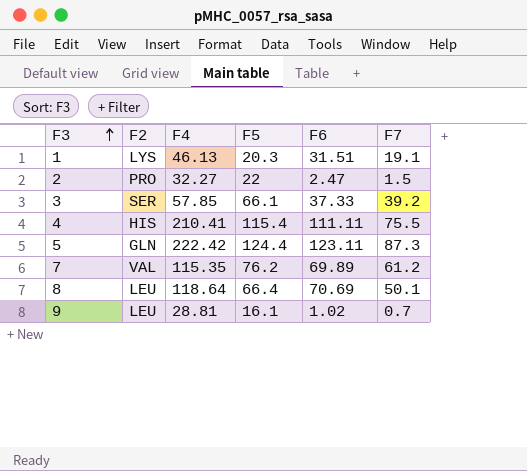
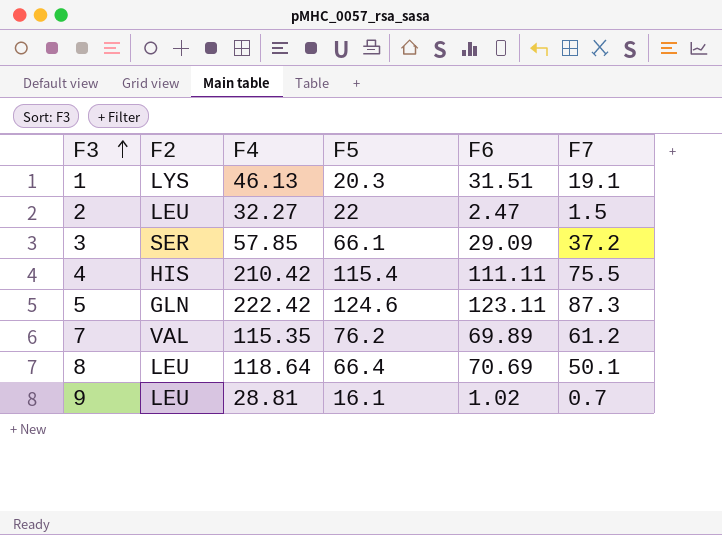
2 | F2: PRO -> LEU
3 | F6: 37.33 -> 29.09
3 | F7: 39.2 -> 37.2
4 | F4: 210.41 -> 210.42
5 | F5: 124.4 -> 124.6

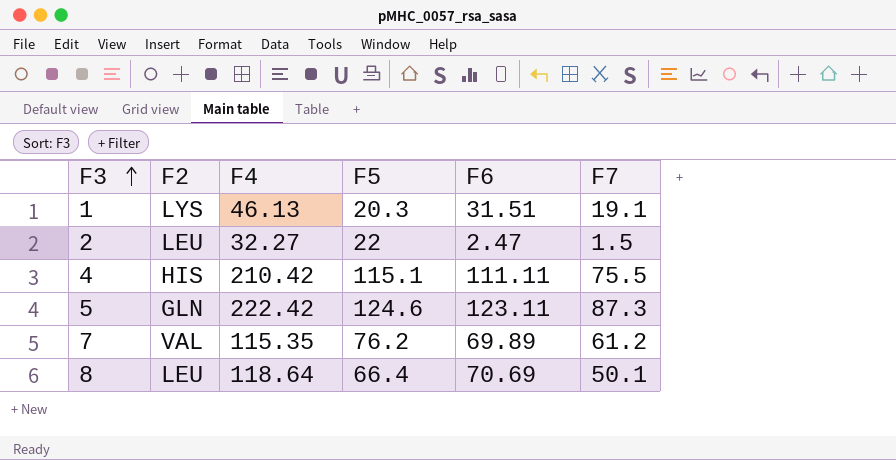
row 3: SER | 57.85 | 66.1 | 29.09 | 37.2 -> none
row 9: LEU | 28.81 | 16.1 | 1.02 | 0.7 -> none
4 | F5: 115.4 -> 115.1

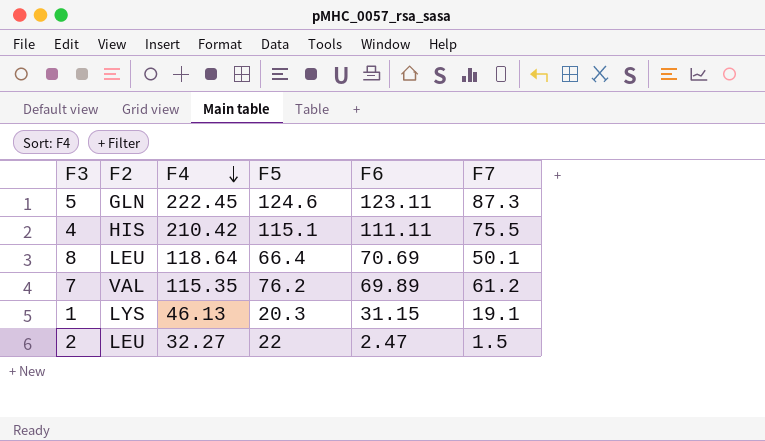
row order: F3 ascending -> F4 descending
5 | F4: 222.42 -> 222.45
1 | F6: 31.51 -> 31.15

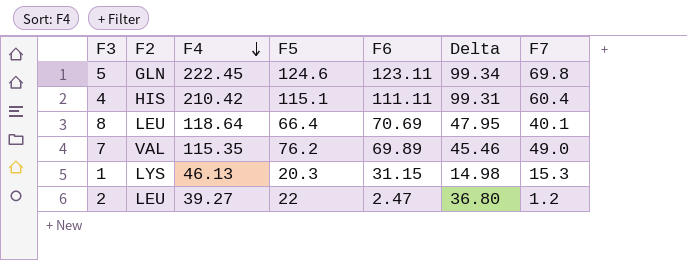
column Delta | formula: none -> [F4] - [F6]
5 | F7: 87.3 -> 69.8
4 | F7: 75.5 -> 60.4
8 | F7: 50.1 -> 40.1
7 | F7: 61.2 -> 49.0
1 | F7: 19.1 -> 15.3
2 | F4: 32.27 -> 39.27
2 | F7: 1.5 -> 1.2

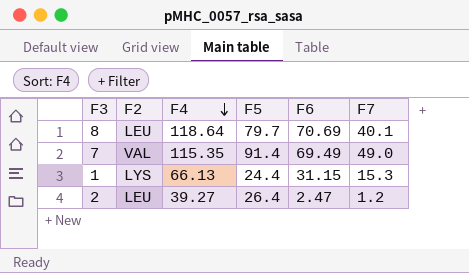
column Delta | formula: [F4] - [F6] -> none
row 5: GLN | 222.45 | 124.6 | 123.11 | 99.34 | 69.8 -> none
row 4: HIS | 210.42 | 115.1 | 111.11 | 99.31 | 60.4 -> none
8 | F5: 66.4 -> 79.7
7 | F5: 76.2 -> 91.4
7 | F6: 69.89 -> 69.49
1 | F4: 46.13 -> 66.13
1 | F5: 20.3 -> 24.4
2 | F5: 22 -> 26.4

